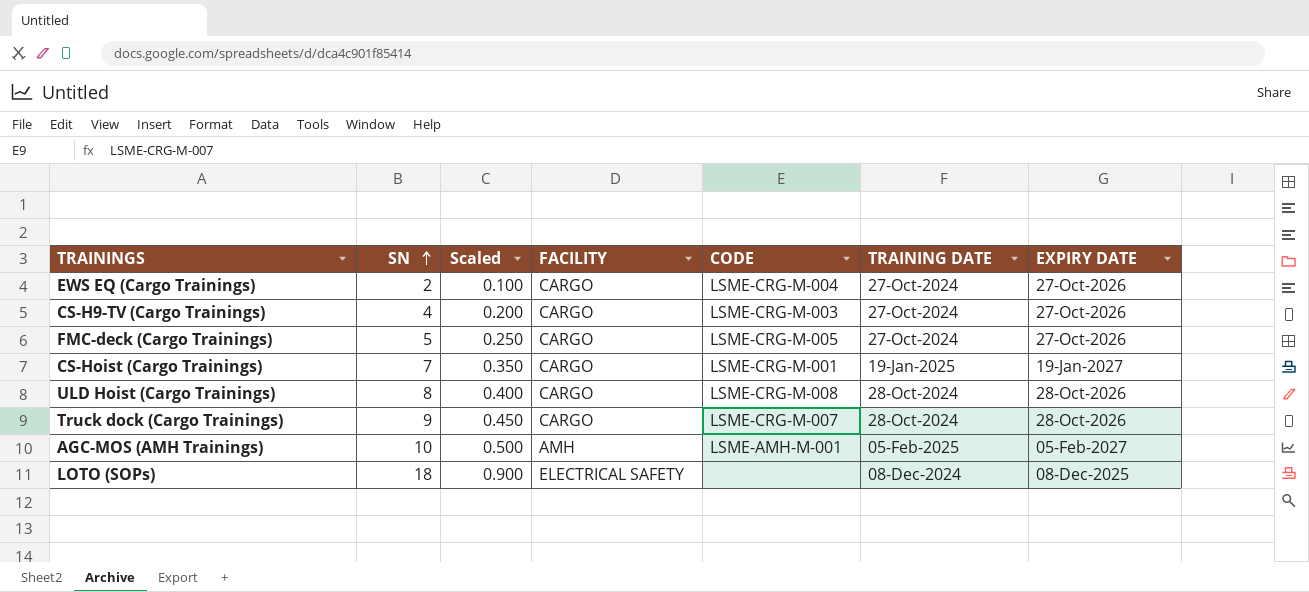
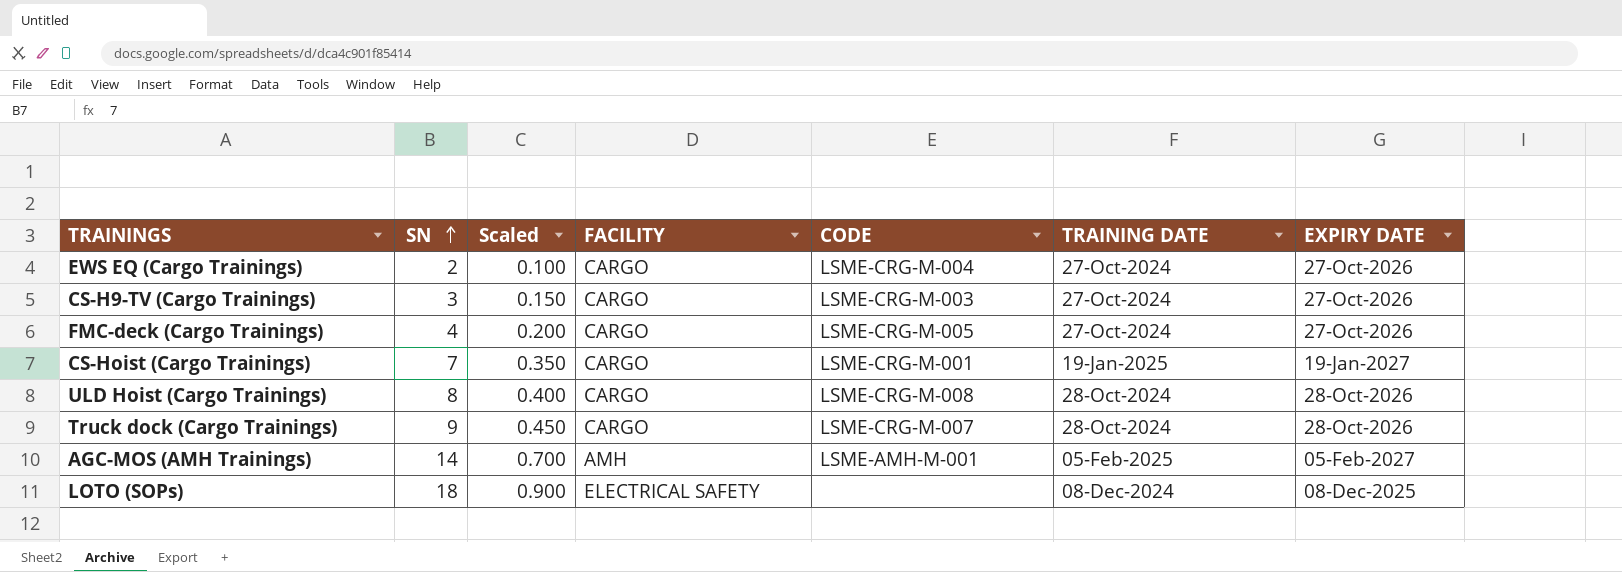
CS-H9-TV (Cargo Trainings) | SN: 4 -> 3
CS-H9-TV (Cargo Trainings) | Scaled: 0.200 -> 0.150
FMC-deck (Cargo Trainings) | SN: 5 -> 4
FMC-deck (Cargo Trainings) | Scaled: 0.250 -> 0.200
AGC-MOS (AMH Trainings) | SN: 10 -> 14
AGC-MOS (AMH Trainings) | Scaled: 0.500 -> 0.700

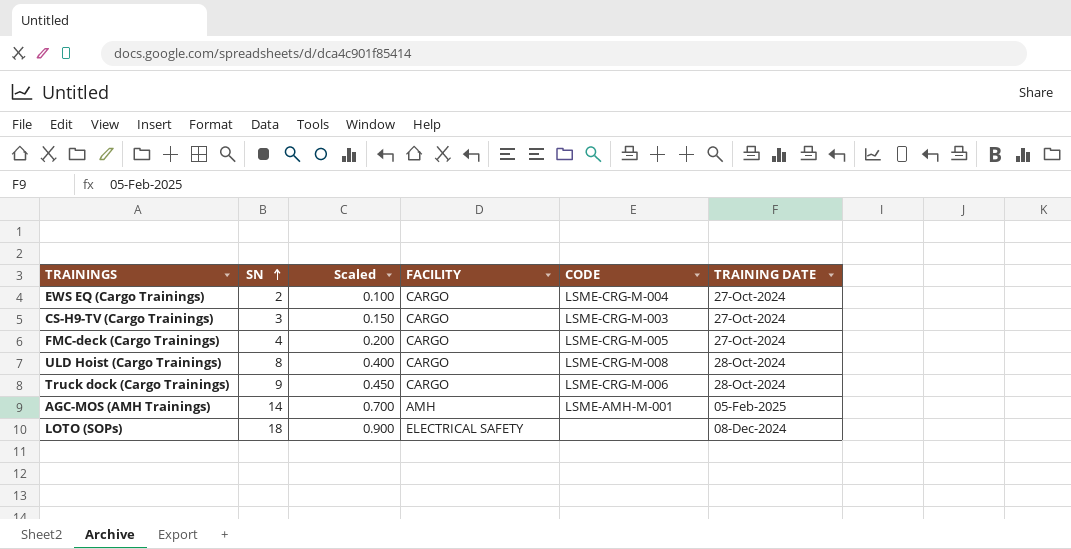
column EXPIRY DATE | position: 7 -> none
row CS-Hoist (Cargo Trainings): 7 | 0.350 | CARGO | LSME-CRG-M-001 | 19-Jan-2025 | 19-Jan-2027 -> none
Truck dock (Cargo Trainings) | CODE: LSME-CRG-M-007 -> LSME-CRG-M-006

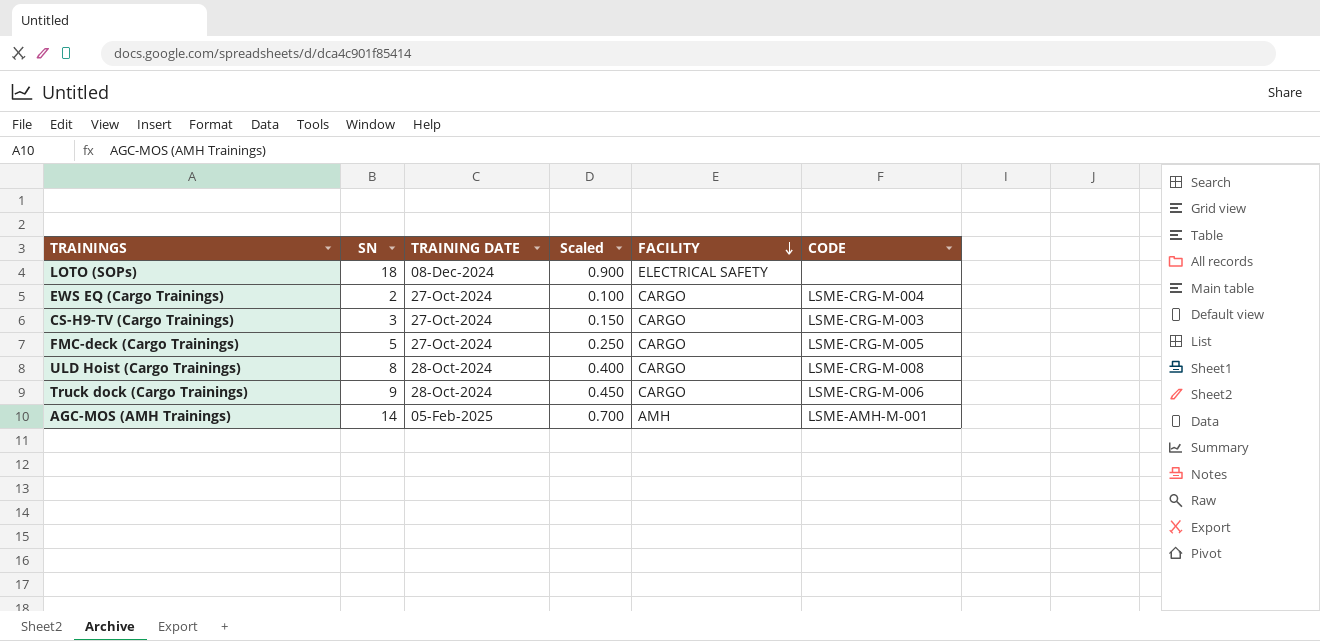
row order: SN ascending -> FACILITY descending
column TRAINING DATE | position: 6 -> 3
FMC-deck (Cargo Trainings) | SN: 4 -> 5
FMC-deck (Cargo Trainings) | Scaled: 0.200 -> 0.250

